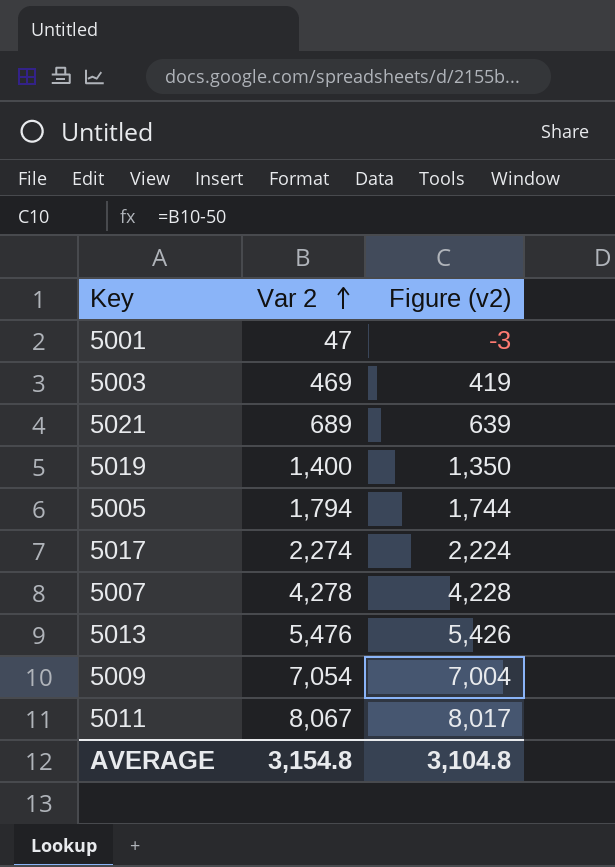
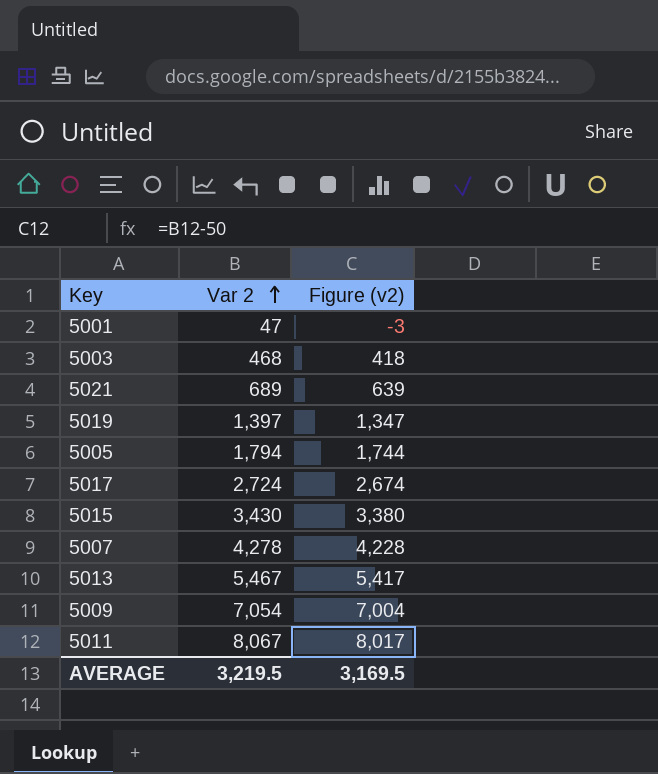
5003 | Var 2: 469 -> 468
5003 | Figure (v2): 419 -> 418
5019 | Var 2: 1,400 -> 1,397
5019 | Figure (v2): 1,350 -> 1,347
5017 | Var 2: 2,274 -> 2,724
5017 | Figure (v2): 2,224 -> 2,674
row 5015: none -> 3,430 | 3,380
5013 | Var 2: 5,476 -> 5,467
5013 | Figure (v2): 5,426 -> 5,417
AVERAGE | Var 2: 3,154.8 -> 3,219.5
AVERAGE | Figure (v2): 3,104.8 -> 3,169.5

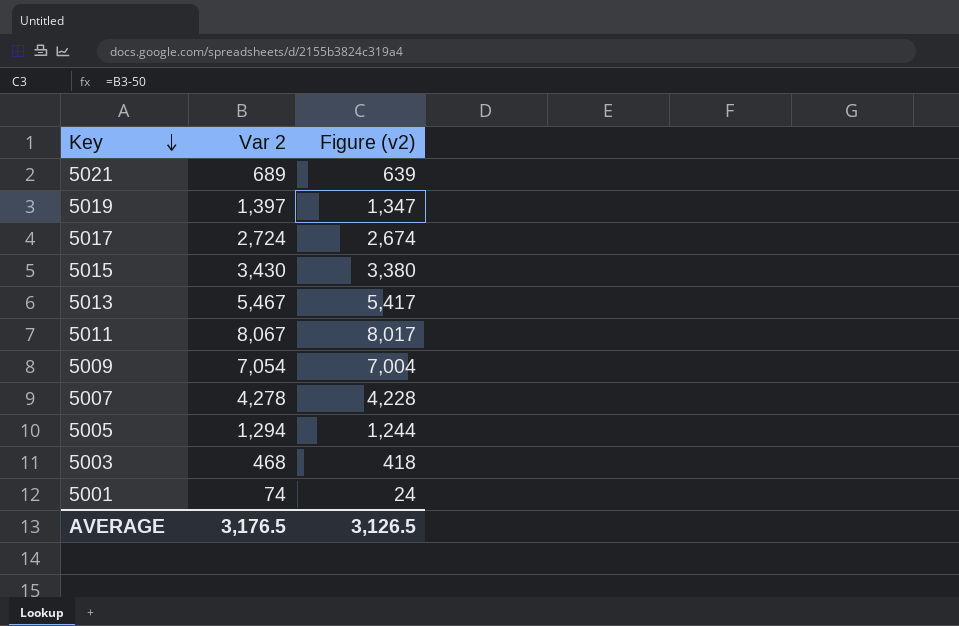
row order: Var 2 ascending -> Key descending
5005 | Var 2: 1,794 -> 1,294
5005 | Figure (v2): 1,744 -> 1,244
5001 | Var 2: 47 -> 74
5001 | Figure (v2): -3 -> 24
AVERAGE | Var 2: 3,219.5 -> 3,176.5
AVERAGE | Figure (v2): 3,169.5 -> 3,126.5

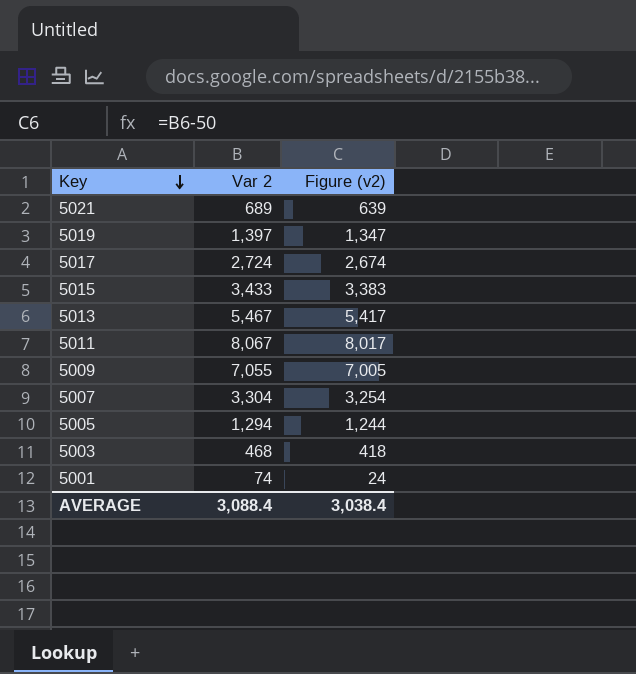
5015 | Var 2: 3,430 -> 3,433
5015 | Figure (v2): 3,380 -> 3,383
5009 | Var 2: 7,054 -> 7,055
5009 | Figure (v2): 7,004 -> 7,005
5007 | Var 2: 4,278 -> 3,304
5007 | Figure (v2): 4,228 -> 3,254
AVERAGE | Var 2: 3,176.5 -> 3,088.4
AVERAGE | Figure (v2): 3,126.5 -> 3,038.4

